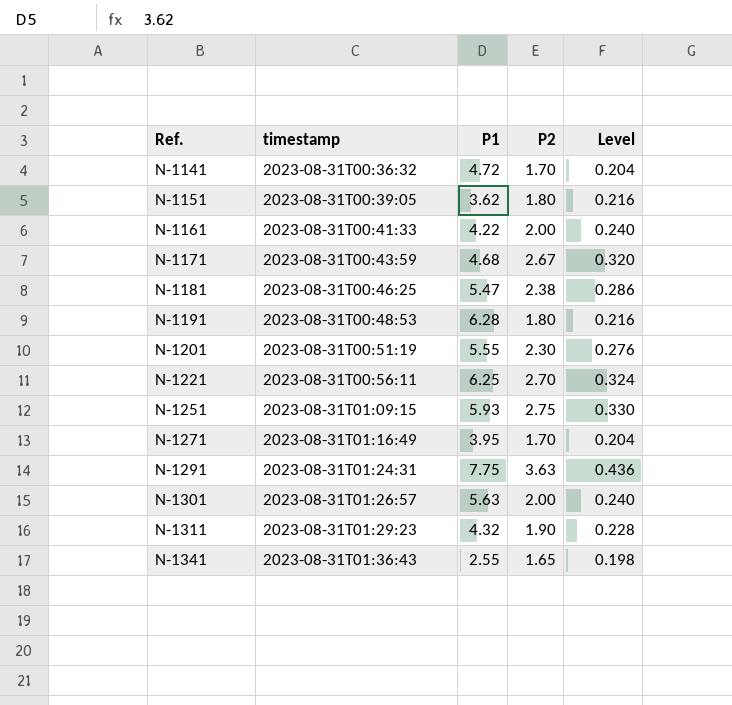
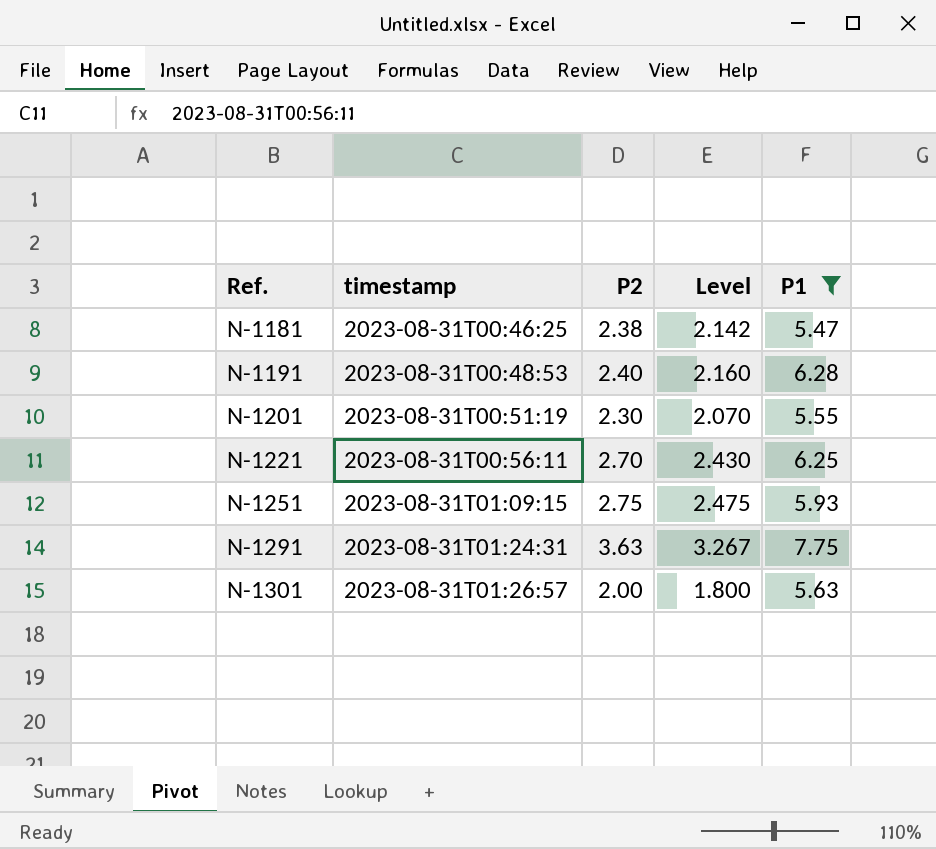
filter: none -> P1 >= 5.47
column Level | formula: [P2] * 0.12 -> [P2] * 0.9
column P1 | position: 3 -> 5
N-1191 | P2: 1.80 -> 2.40

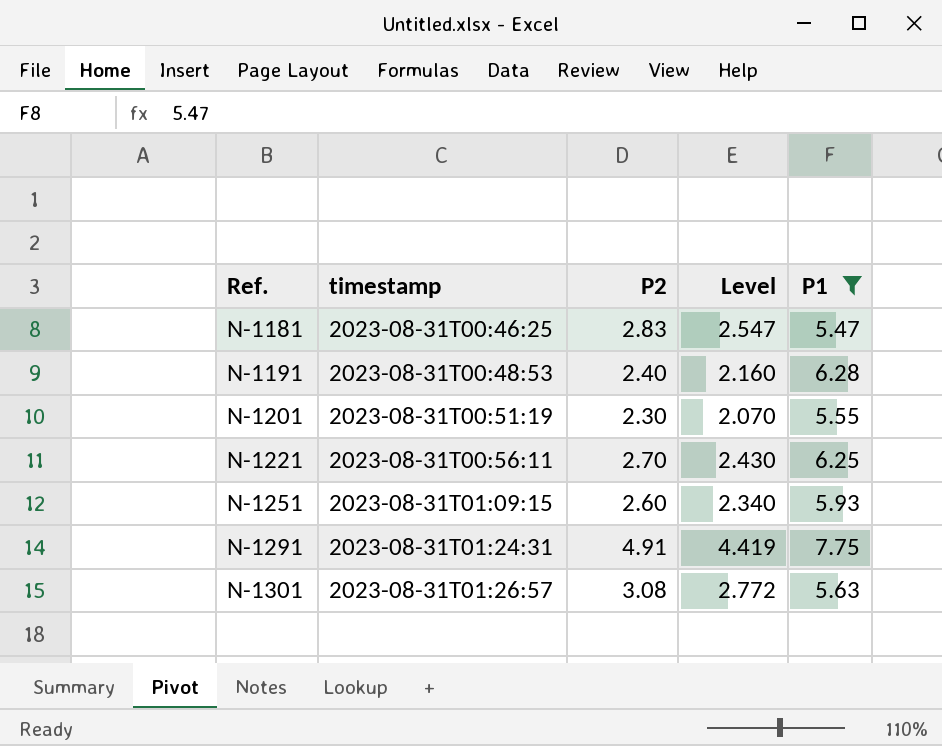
N-1181 | P2: 2.38 -> 2.83
N-1181 | Level: 2.142 -> 2.547
N-1251 | P2: 2.75 -> 2.60
N-1251 | Level: 2.475 -> 2.340
N-1291 | P2: 3.63 -> 4.91
N-1291 | Level: 3.267 -> 4.419
N-1301 | P2: 2.00 -> 3.08
N-1301 | Level: 1.800 -> 2.772

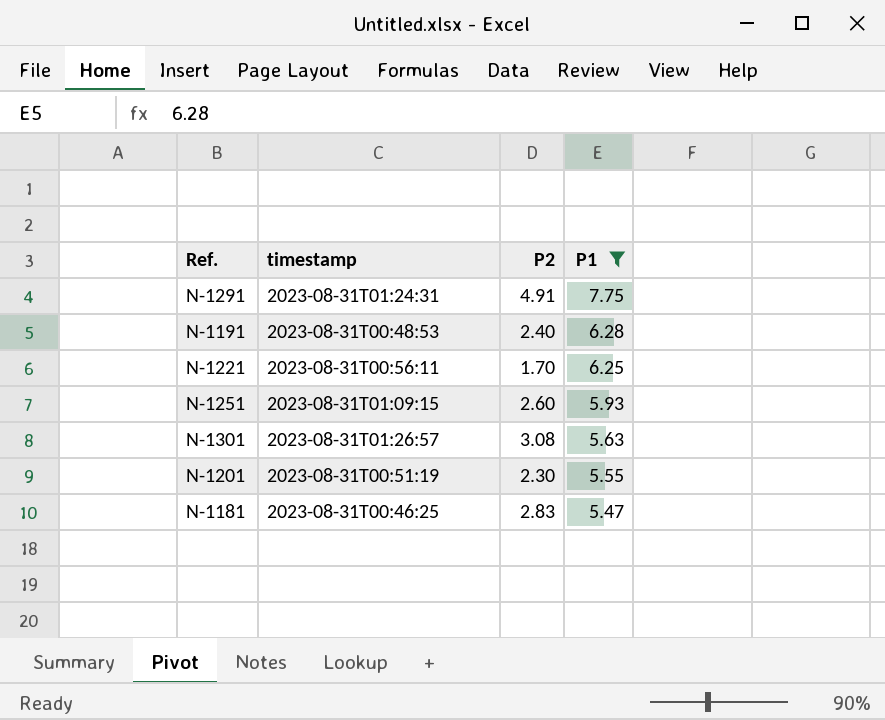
row order: Ref. ascending -> P1 descending
column Level | formula: [P2] * 0.9 -> none
N-1221 | P2: 2.70 -> 1.70

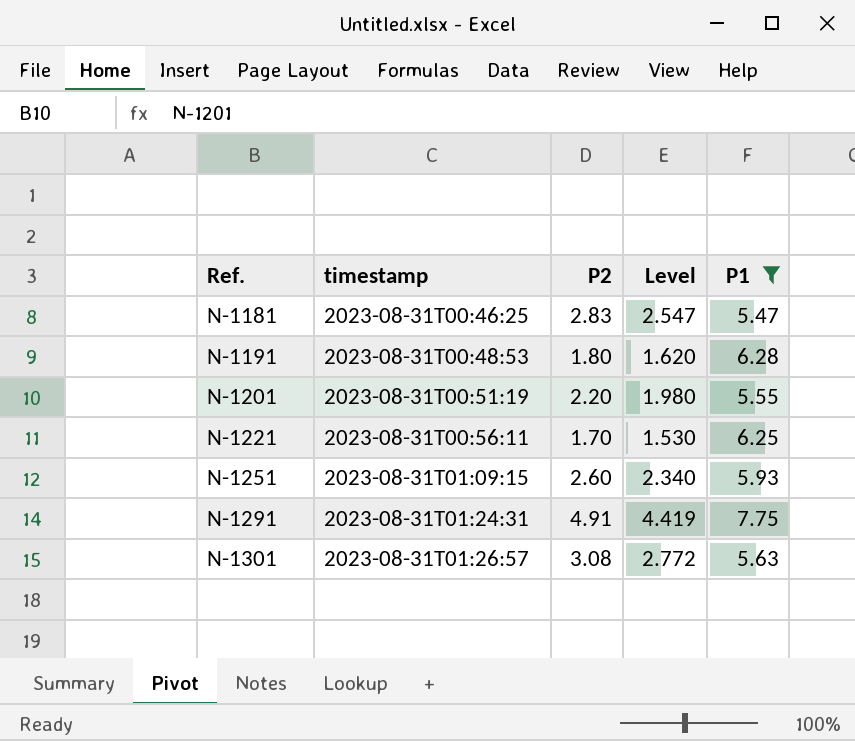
row order: P1 descending -> Ref. ascending
column Level | formula: none -> [P2] * 0.9
N-1191 | P2: 2.40 -> 1.80
N-1201 | P2: 2.30 -> 2.20

